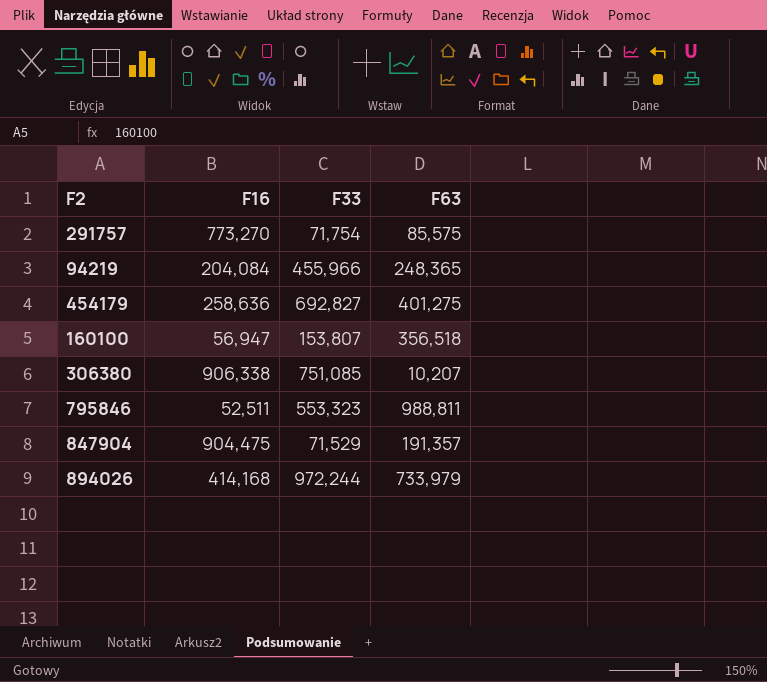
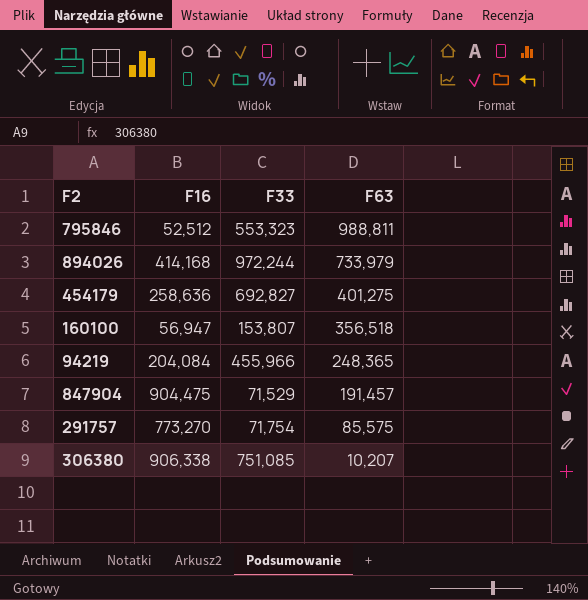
row order: none -> F63 descending
795846 | F16: 52,511 -> 52,512
847904 | F63: 191,357 -> 191,457

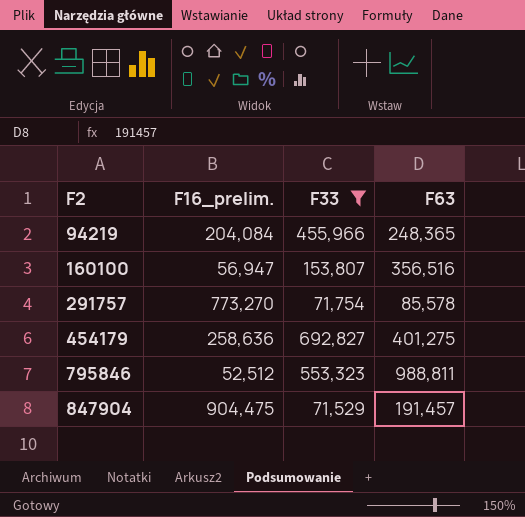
filter: none -> F33 <= 692,827
row order: F63 descending -> F2 ascending
column name: F16 -> F16_prelim.
160100 | F63: 356,518 -> 356,516
291757 | F63: 85,575 -> 85,578

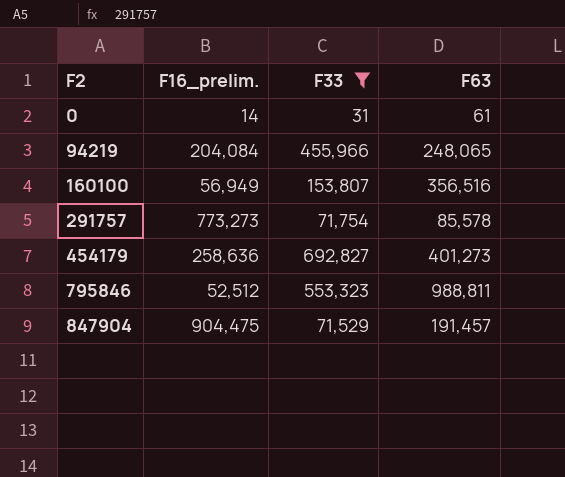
row 0: none -> 14 | 31 | 61
94219 | F63: 248,365 -> 248,065
160100 | F16_prelim.: 56,947 -> 56,949
291757 | F16_prelim.: 773,270 -> 773,273
454179 | F63: 401,275 -> 401,273

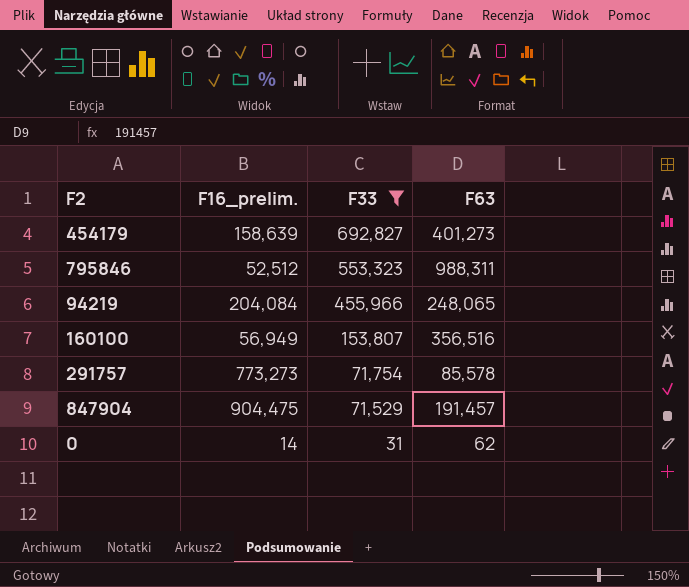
row order: F2 ascending -> F33 descending
454179 | F16_prelim.: 258,636 -> 158,639
795846 | F63: 988,811 -> 988,311
0 | F63: 61 -> 62

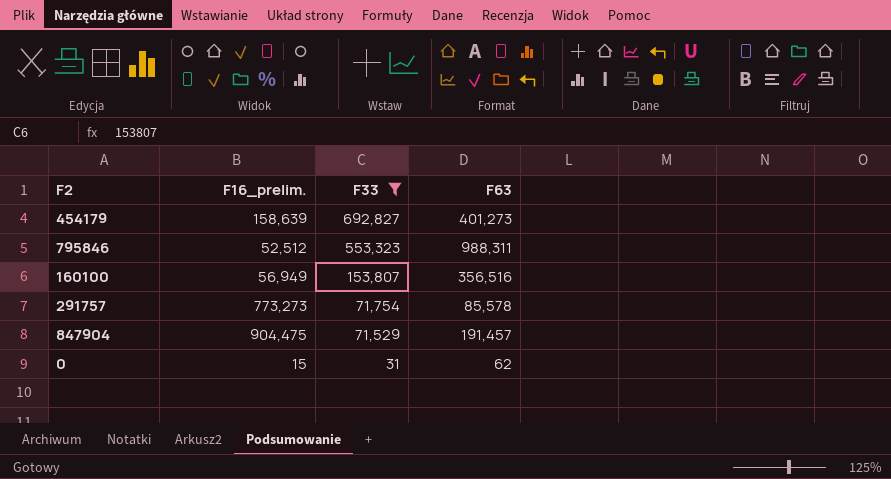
row 94219: 204,084 | 455,966 | 248,065 -> none
0 | F16_prelim.: 14 -> 15

